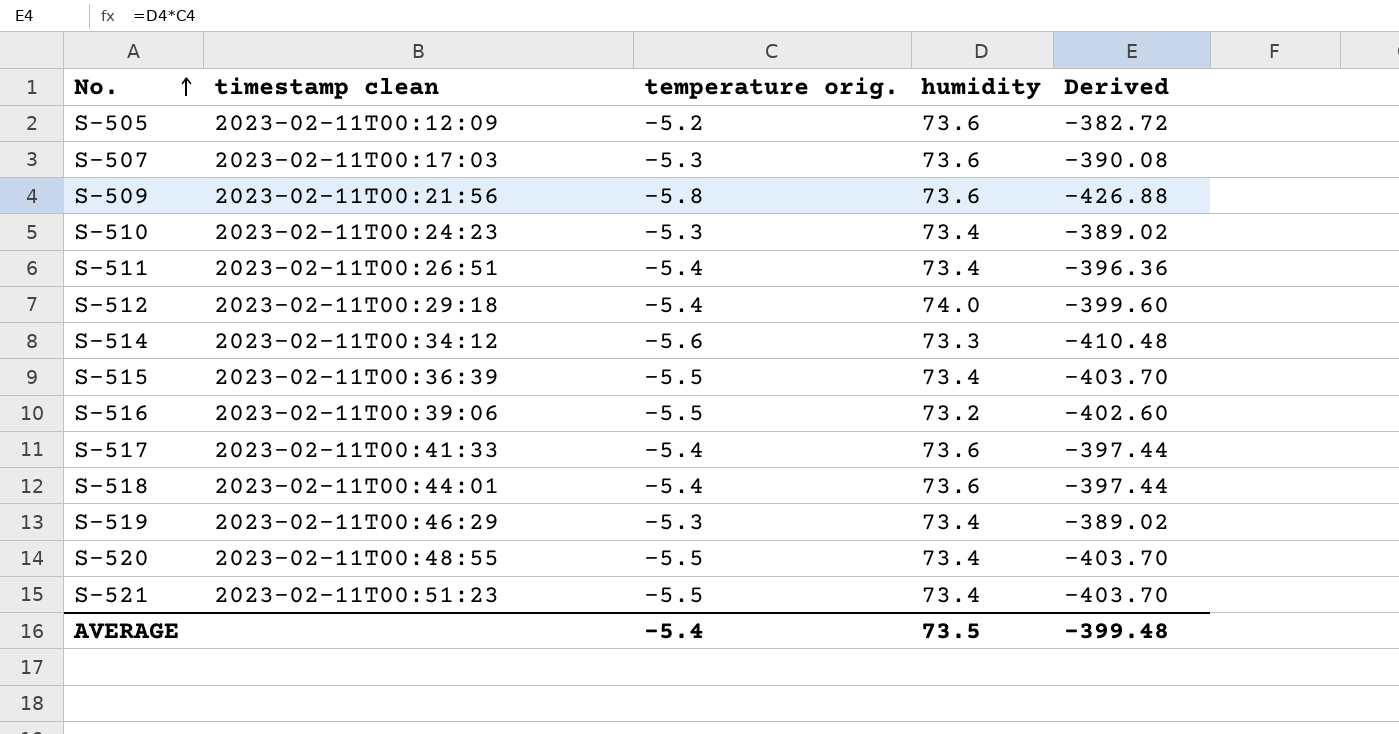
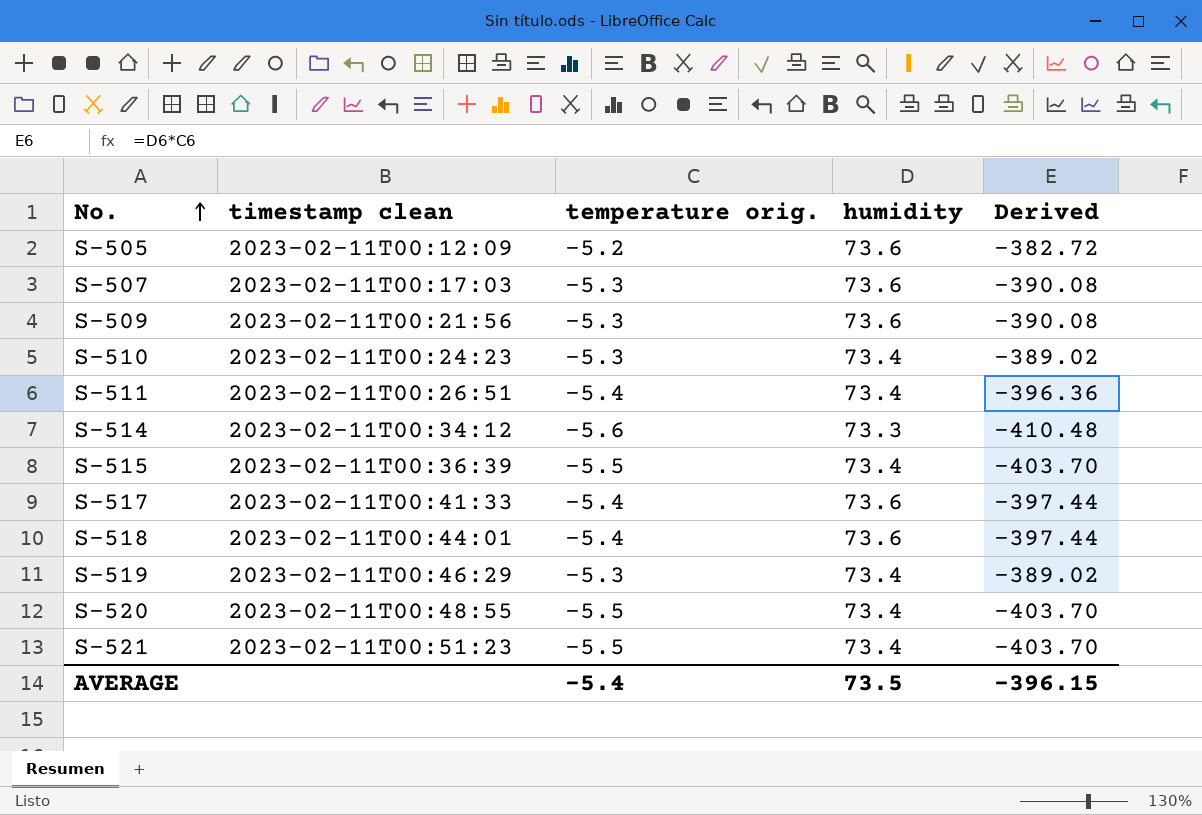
row S-512: 2023-02-11T00:29:18 | -5.4 | 74.0 | -399.60 -> none
row S-516: 2023-02-11T00:39:06 | -5.5 | 73.2 | -402.60 -> none
S-509 | temperature orig.: -5.8 -> -5.3
S-509 | Derived: -426.88 -> -390.08
AVERAGE | Derived: -399.48 -> -396.15

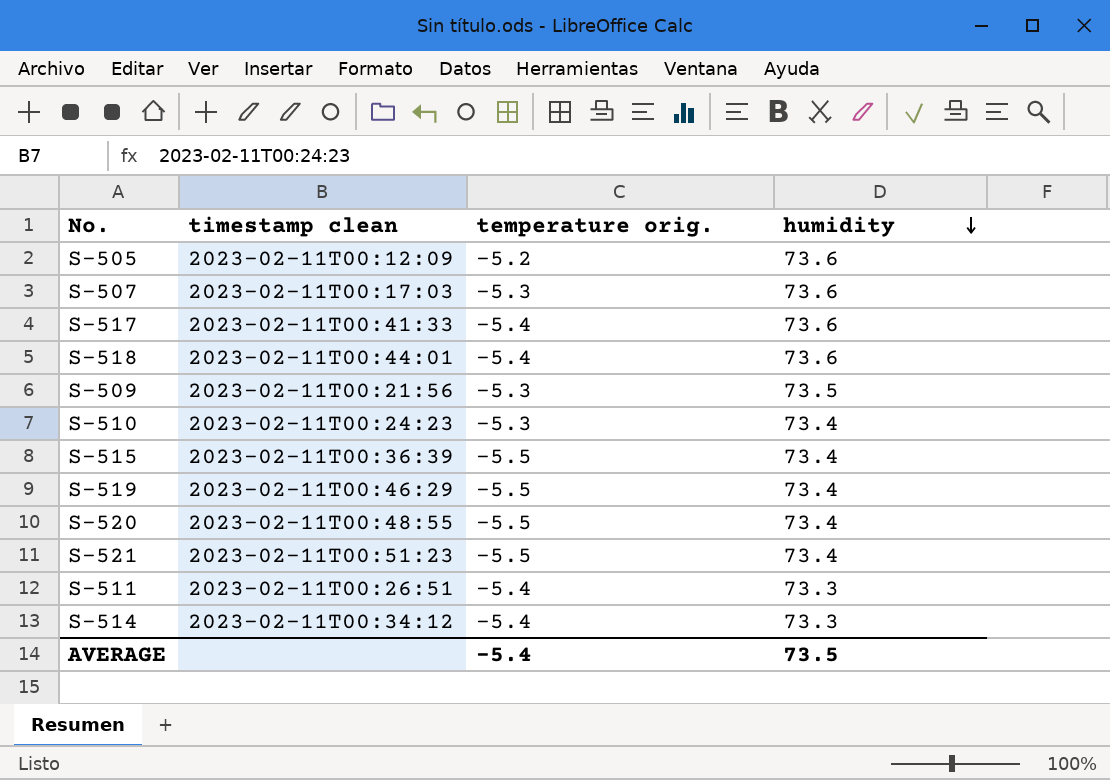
row order: No. ascending -> humidity descending
column Derived | formula: [temperature orig.] * [humidity] -> none
S-509 | humidity: 73.6 -> 73.5
S-519 | temperature orig.: -5.3 -> -5.5
S-511 | humidity: 73.4 -> 73.3
S-514 | temperature orig.: -5.6 -> -5.4

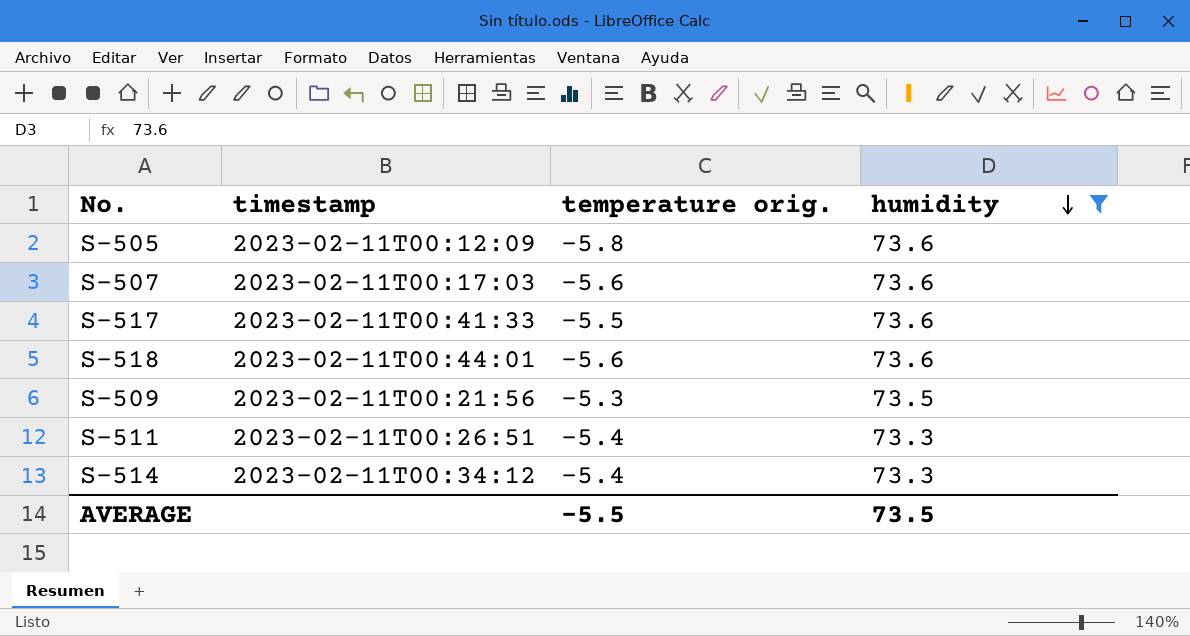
filter: none -> humidity != 73.4
column name: timestamp clean -> timestamp
S-505 | temperature orig.: -5.2 -> -5.8
S-507 | temperature orig.: -5.3 -> -5.6
S-517 | temperature orig.: -5.4 -> -5.5
S-518 | temperature orig.: -5.4 -> -5.6
AVERAGE | temperature orig.: -5.4 -> -5.5

